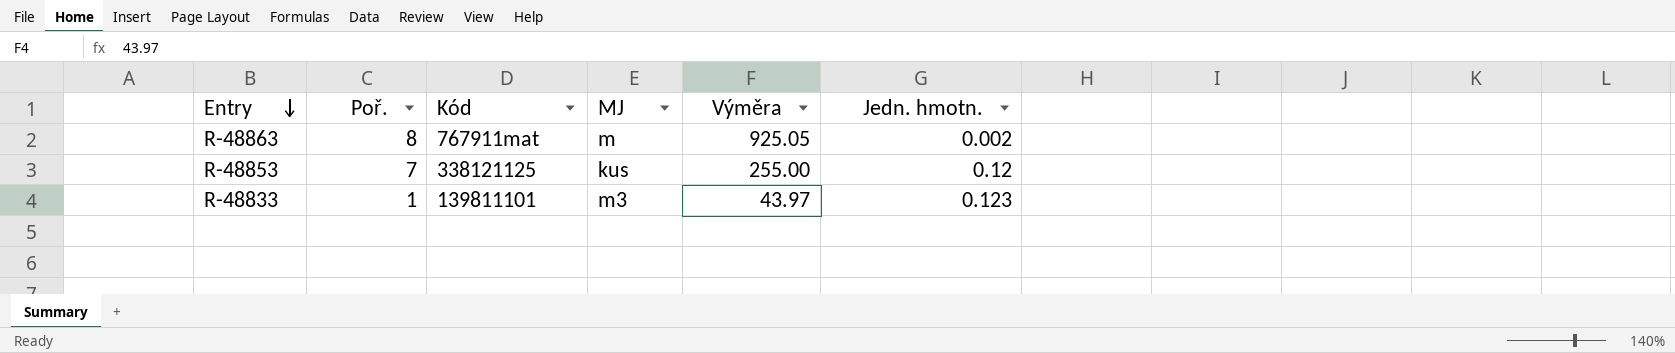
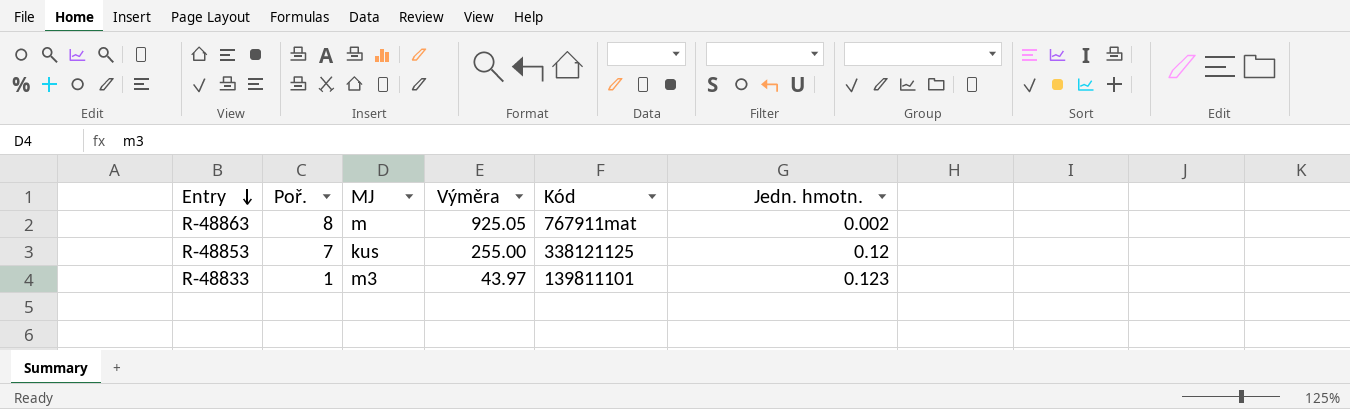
column Kód | position: 3 -> 5

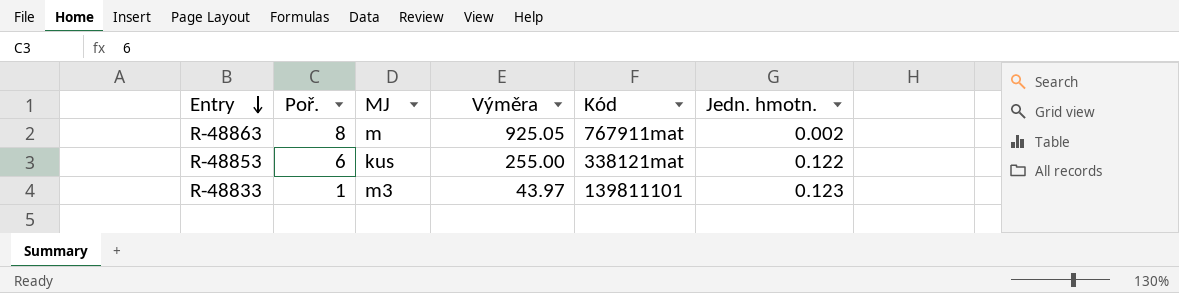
R-48853 | Poř.: 7 -> 6
R-48853 | Kód: 338121125 -> 338121mat
R-48853 | Jedn. hmotn.: 0.12 -> 0.122

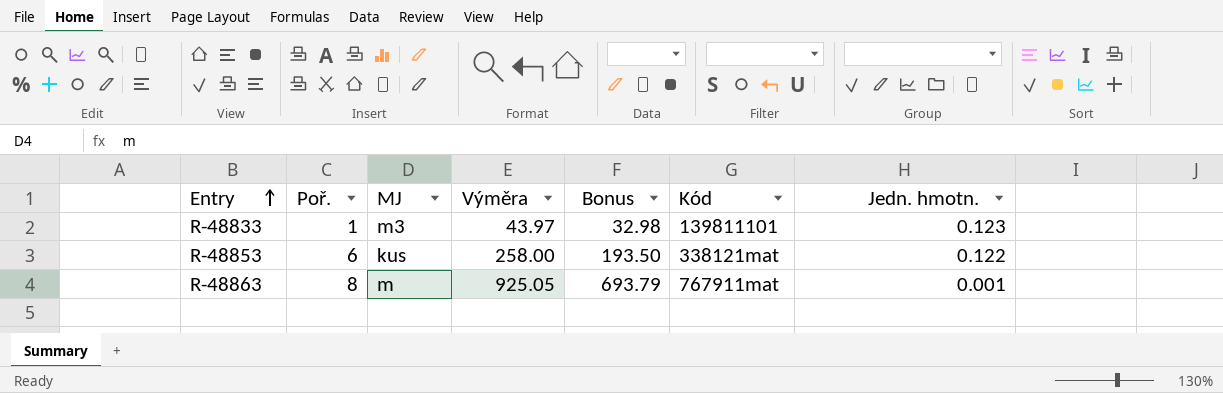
row order: Entry descending -> Entry ascending
column Bonus | formula: none -> [Výměra] * 0.75
R-48853 | Výměra: 255.00 -> 258.00
R-48863 | Jedn. hmotn.: 0.002 -> 0.001

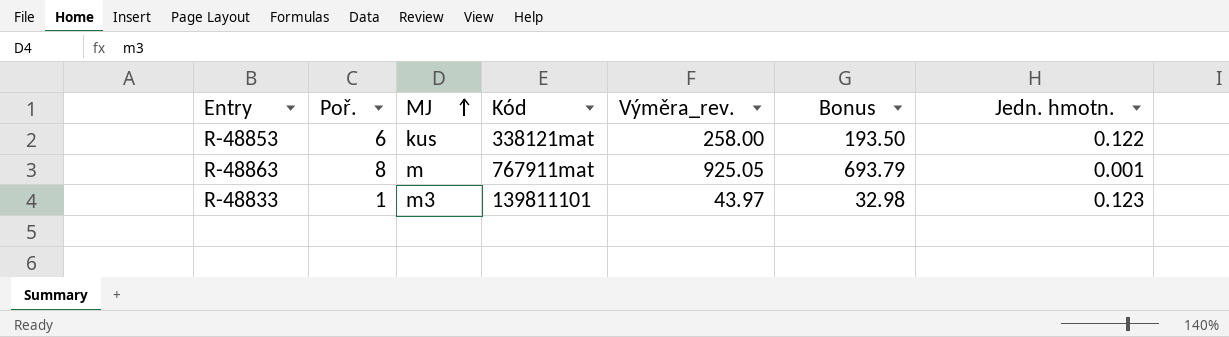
row order: Entry ascending -> MJ ascending
column Kód | position: 6 -> 4
column name: Výměra -> Výměra_rev.

